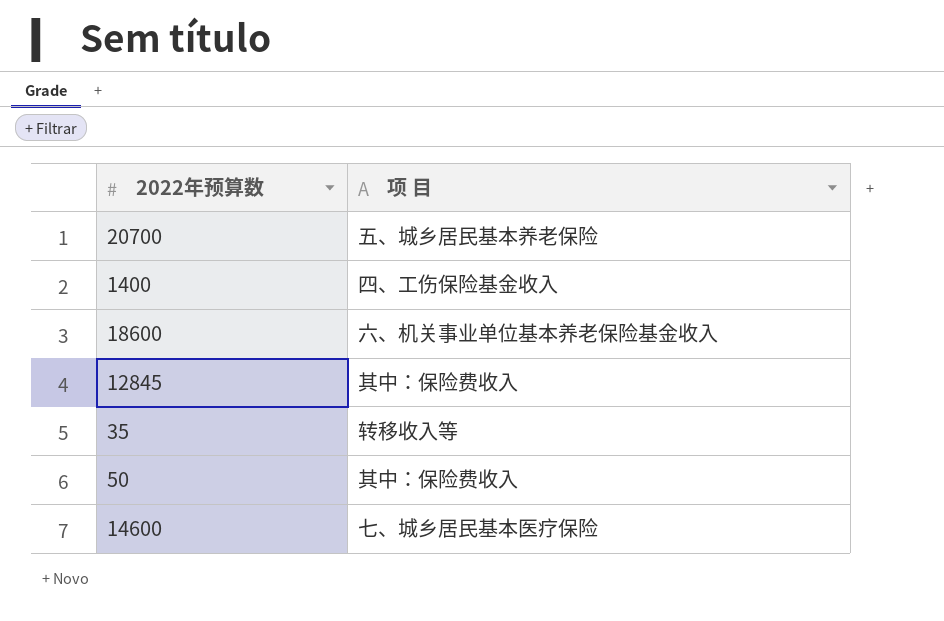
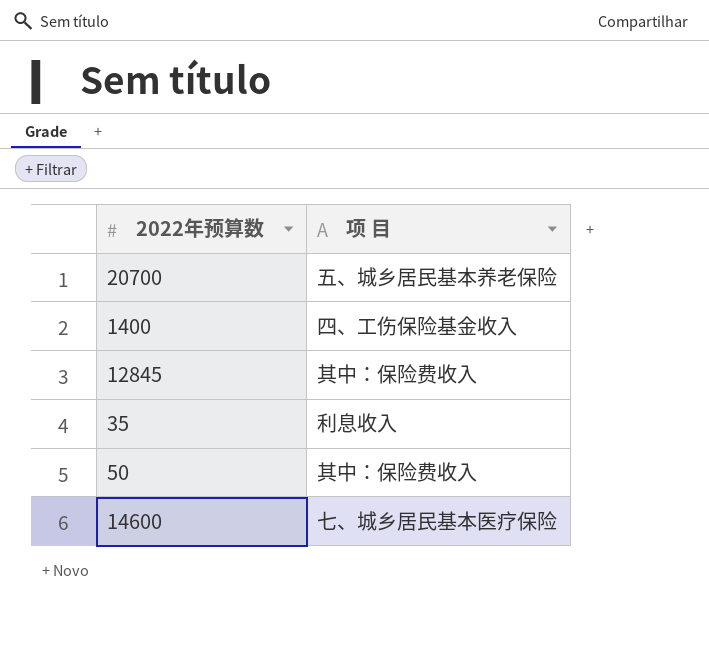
row 18600: 六、机关事业单位基本养老保险基金收入 -> none
35 | 项 目: 转移收入等 -> 利息收入

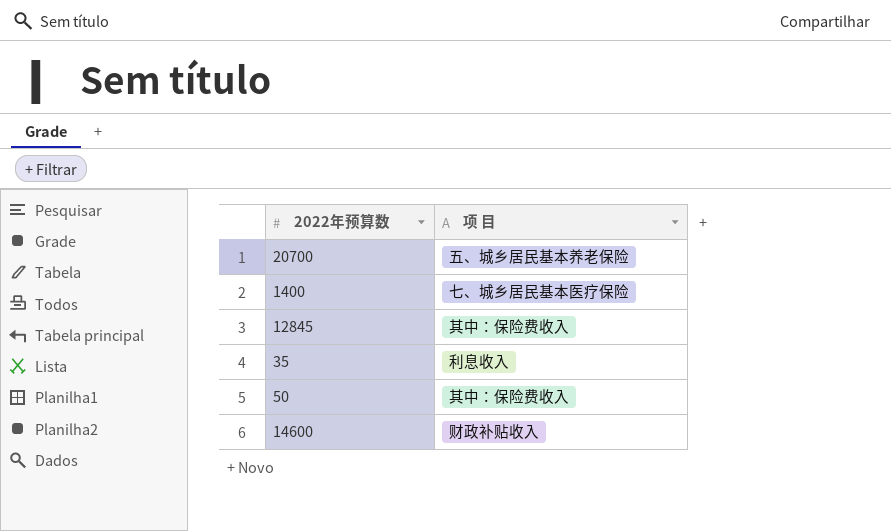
1400 | 项 目: 四、工伤保险基金收入 -> 七、城乡居民基本医疗保险
14600 | 项 目: 七、城乡居民基本医疗保险 -> 财政补贴收入

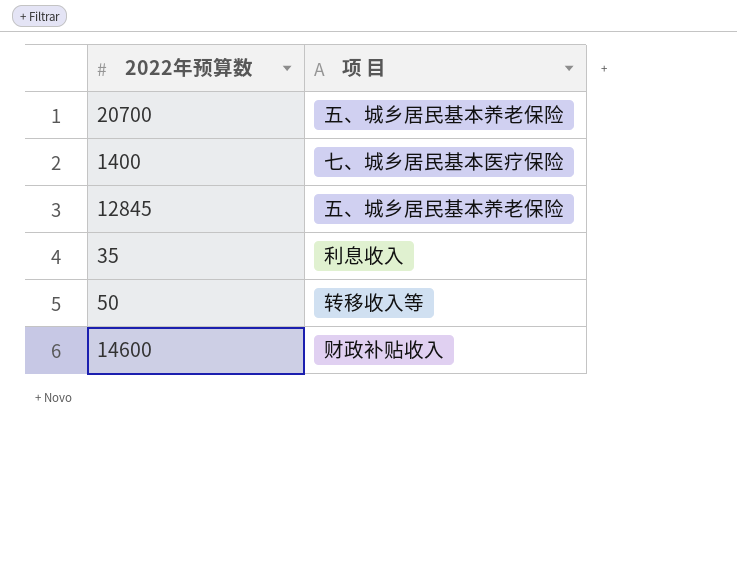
12845 | 项 目: 其中：保险费收入 -> 五、城乡居民基本养老保险
50 | 项 目: 其中：保险费收入 -> 转移收入等

